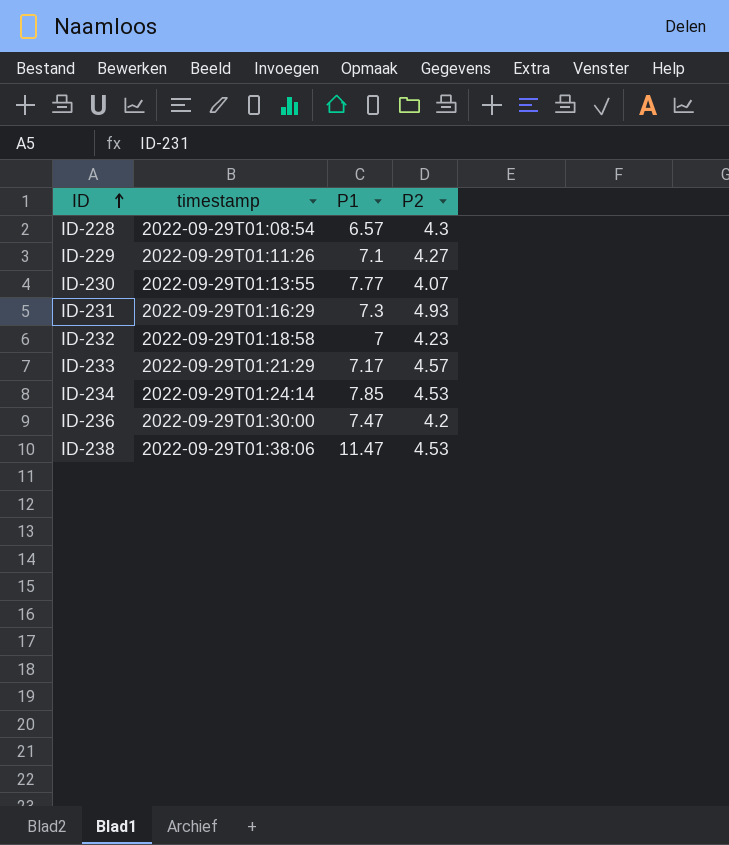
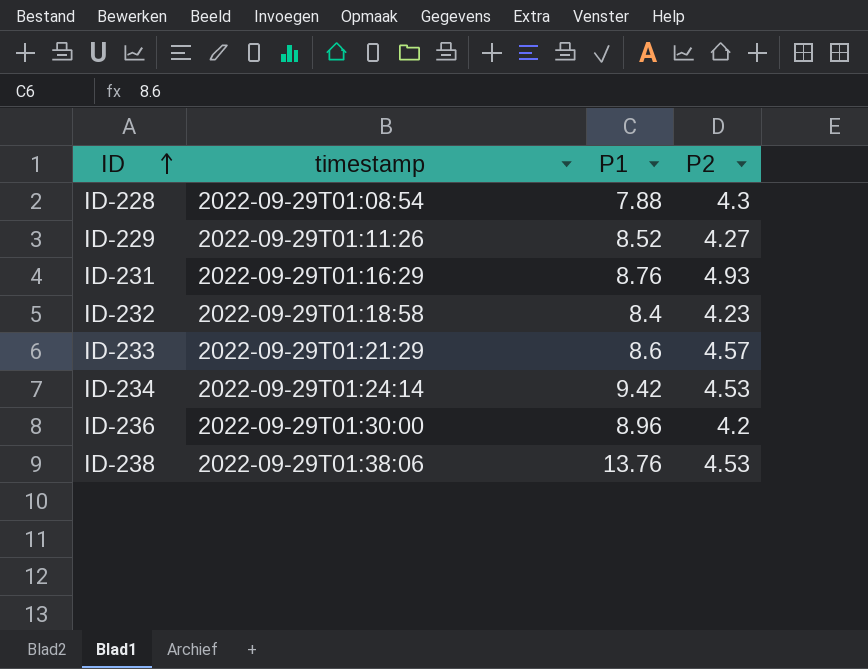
row ID-230: 2022-09-29T01:13:55 | 7.77 | 4.07 -> none
ID-228 | P1: 6.57 -> 7.88
ID-229 | P1: 7.1 -> 8.52
ID-231 | P1: 7.3 -> 8.76
ID-232 | P1: 7 -> 8.4
ID-233 | P1: 7.17 -> 8.6
ID-234 | P1: 7.85 -> 9.42
ID-236 | P1: 7.47 -> 8.96
ID-238 | P1: 11.47 -> 13.76

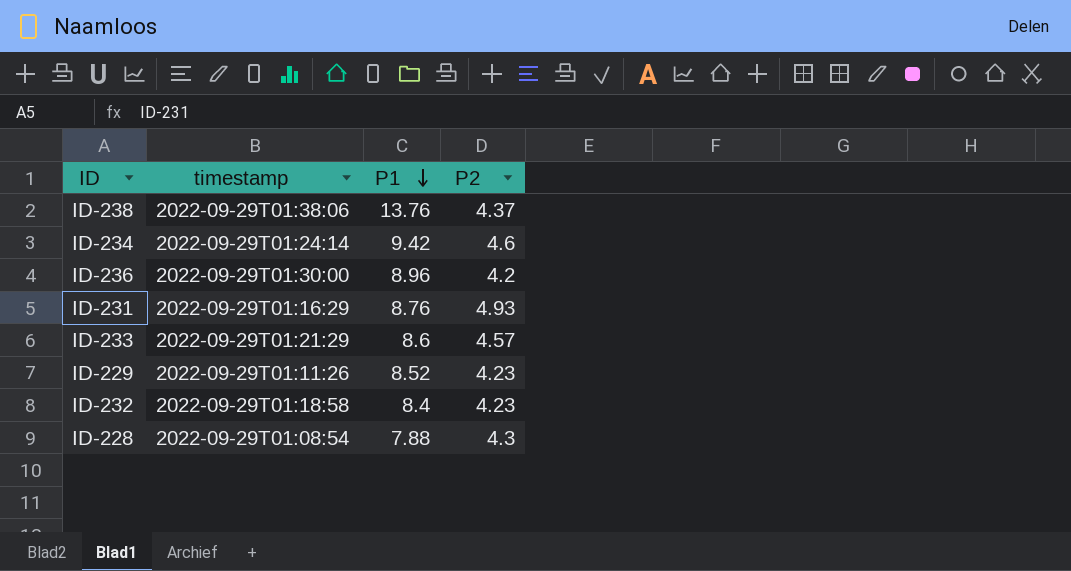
row order: ID ascending -> P1 descending
ID-238 | P2: 4.53 -> 4.37
ID-234 | P2: 4.53 -> 4.6
ID-229 | P2: 4.27 -> 4.23

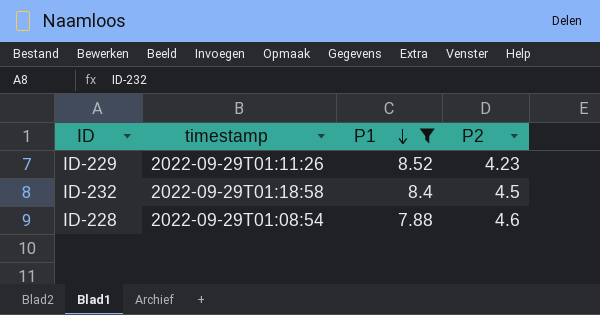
filter: none -> P1 <= 8.52
ID-232 | P2: 4.23 -> 4.5
ID-228 | P2: 4.3 -> 4.6

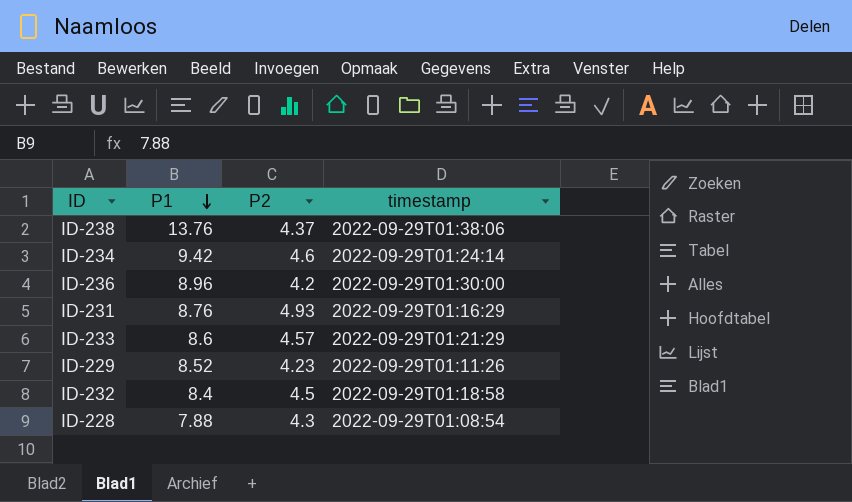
filter: P1 <= 8.52 -> none
column timestamp | position: 2 -> 4
ID-228 | P2: 4.6 -> 4.3

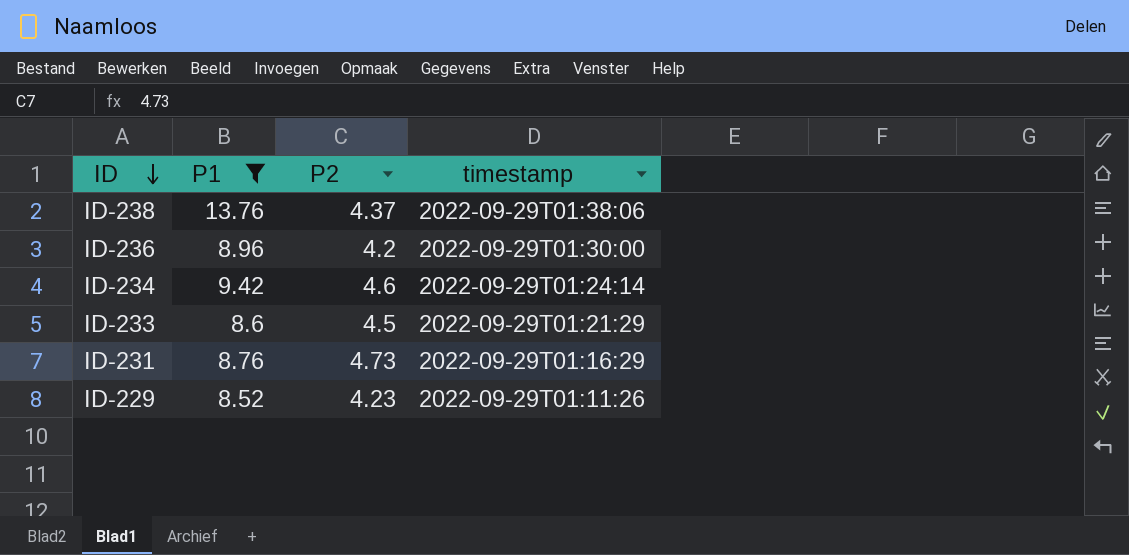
filter: none -> P1 >= 8.52
row order: P1 descending -> ID descending
ID-233 | P2: 4.57 -> 4.5
ID-231 | P2: 4.93 -> 4.73

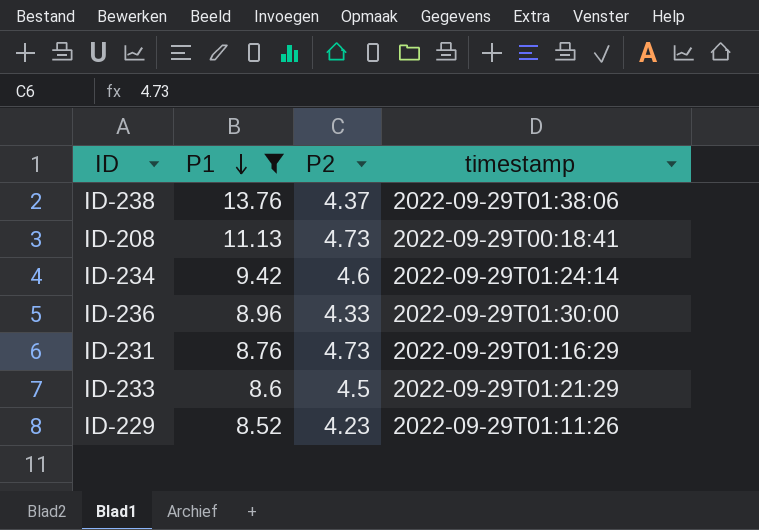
row order: ID descending -> P1 descending
row ID-208: none -> 11.13 | 4.73 | 2022-09-29T00:18:41
ID-236 | P2: 4.2 -> 4.33

